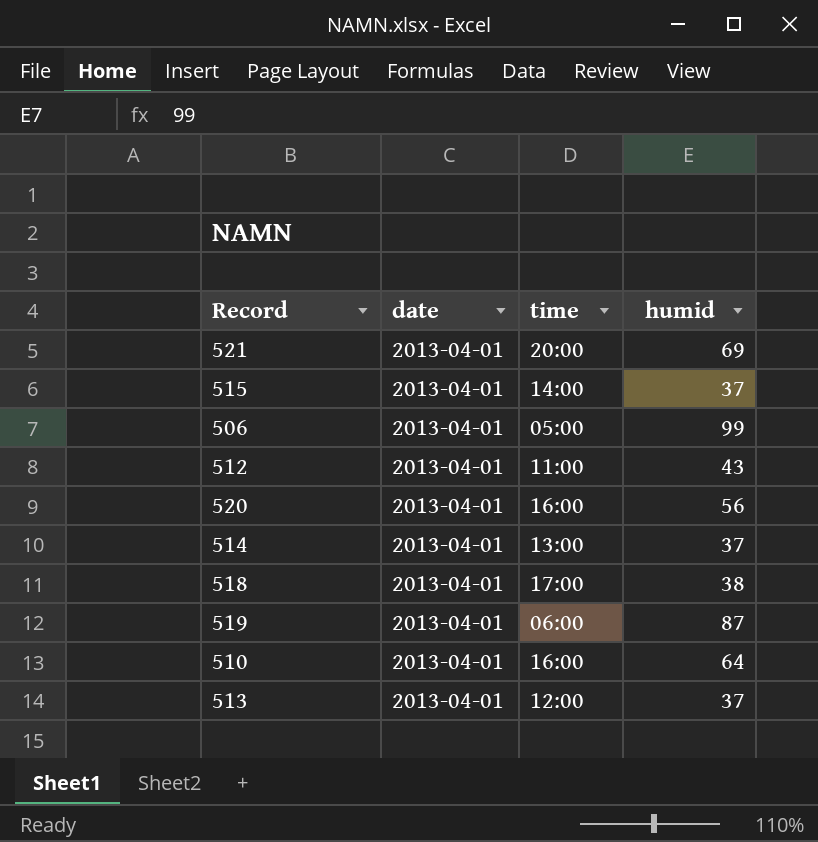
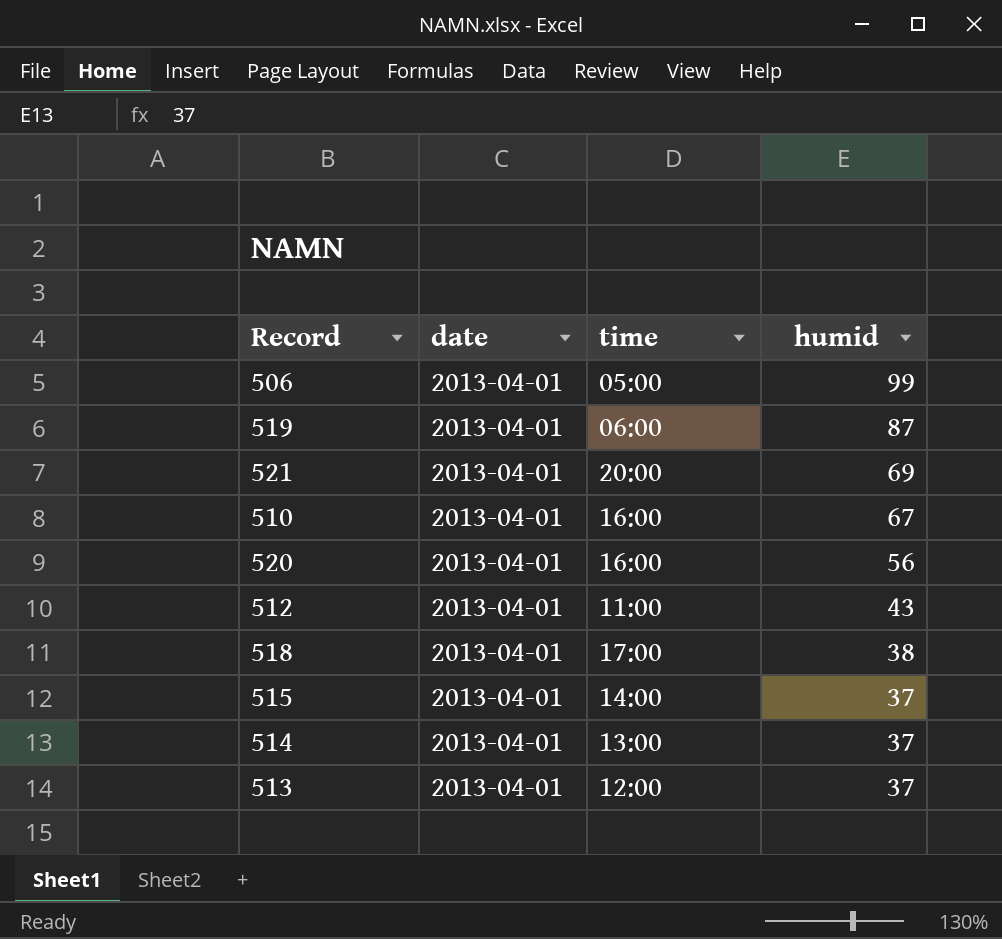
row order: none -> humid descending
510 | humid: 64 -> 67

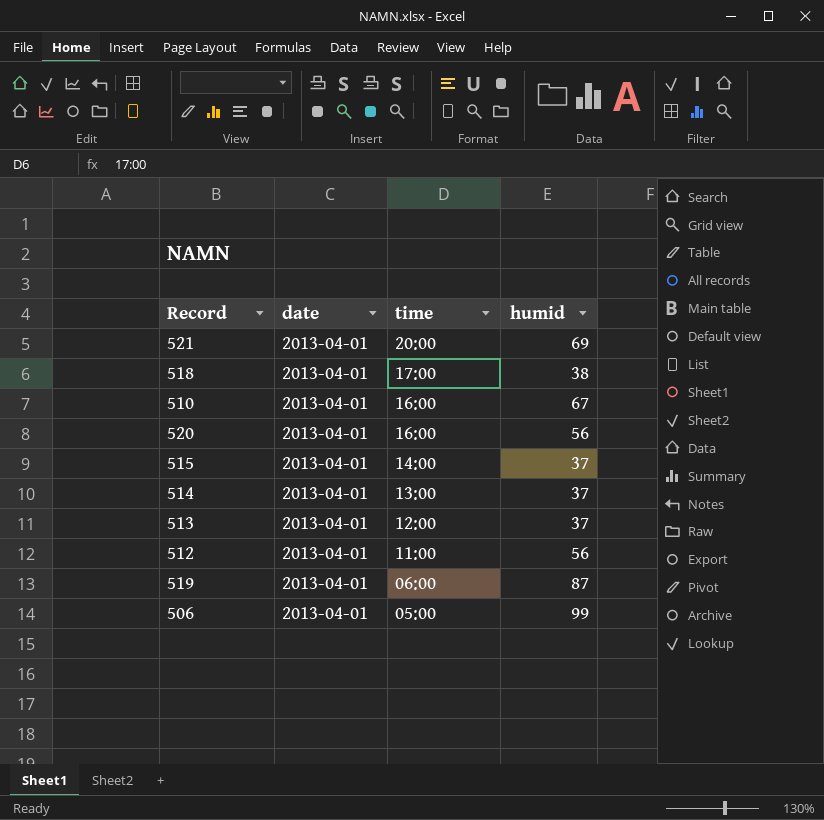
row order: humid descending -> time descending
512 | humid: 43 -> 56

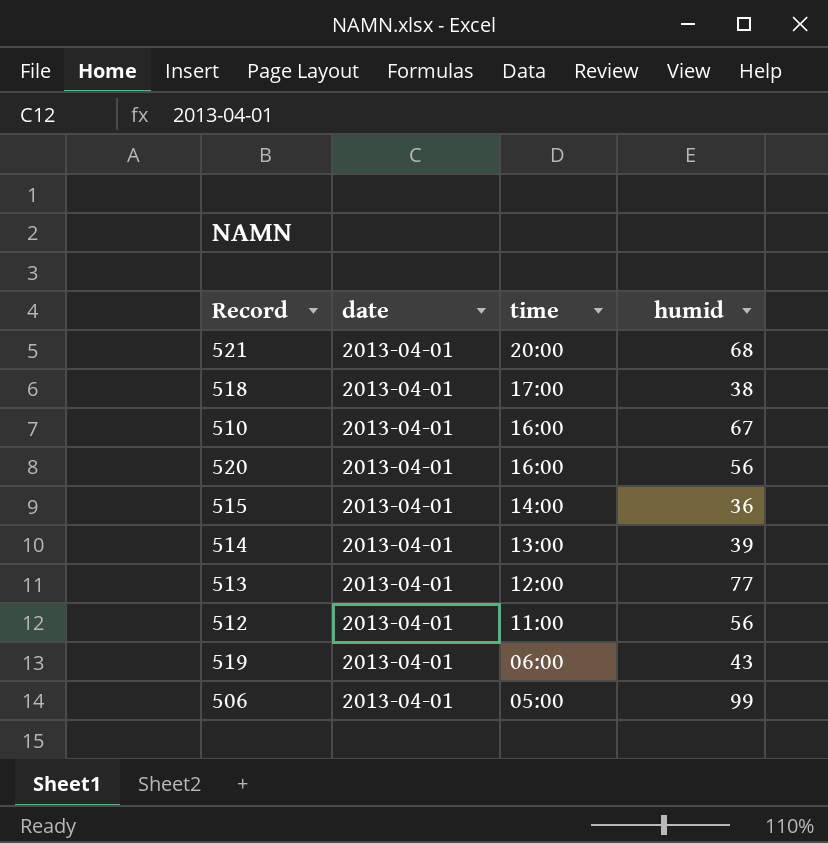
521 | humid: 69 -> 68
515 | humid: 37 -> 36
514 | humid: 37 -> 39
513 | humid: 37 -> 77
519 | humid: 87 -> 43

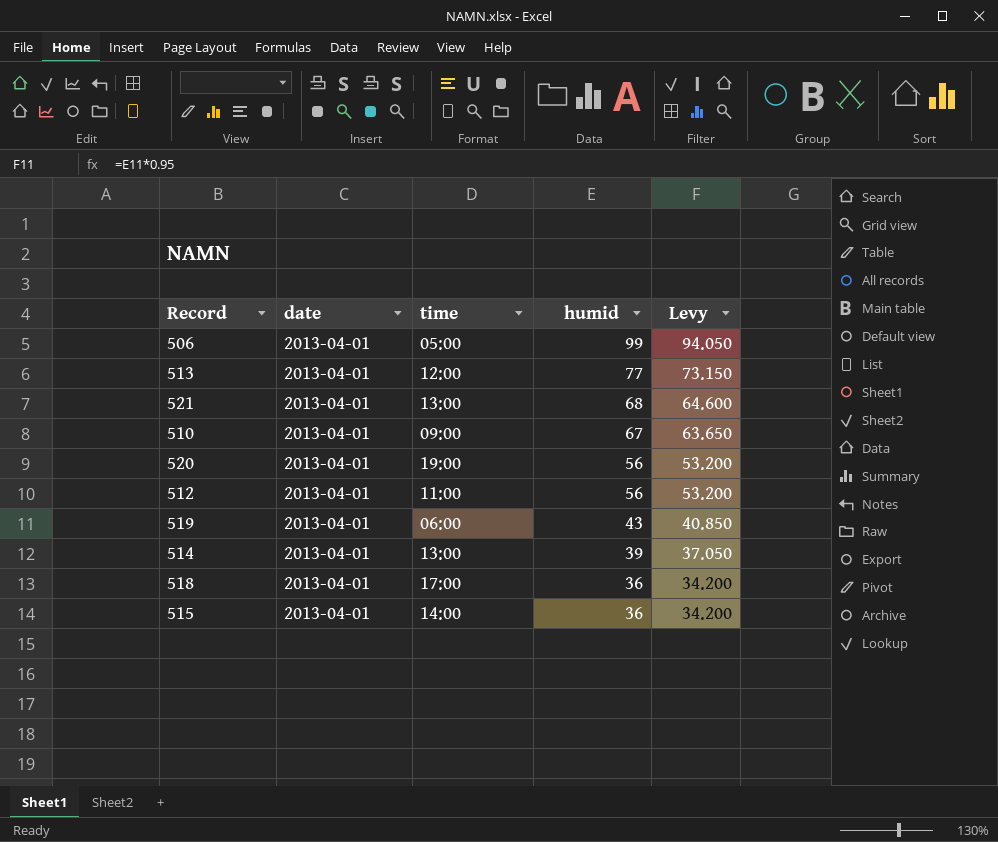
row order: time descending -> humid descending
column Levy | formula: none -> [humid] * 0.95
521 | time: 20:00 -> 13:00
510 | time: 16:00 -> 09:00
520 | time: 16:00 -> 19:00
518 | humid: 38 -> 36

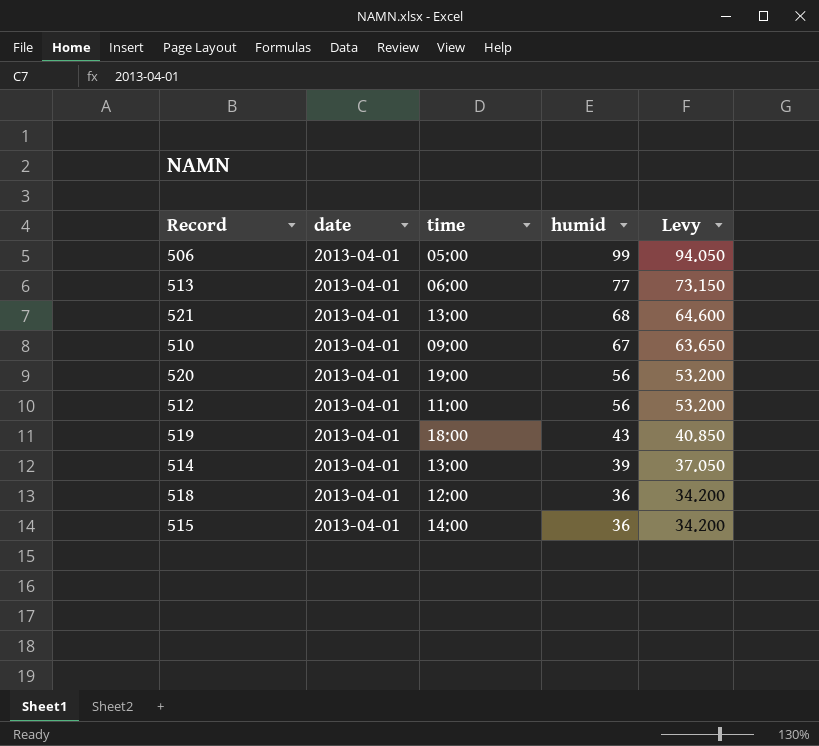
513 | time: 12:00 -> 06:00
519 | time: 06:00 -> 18:00
518 | time: 17:00 -> 12:00

